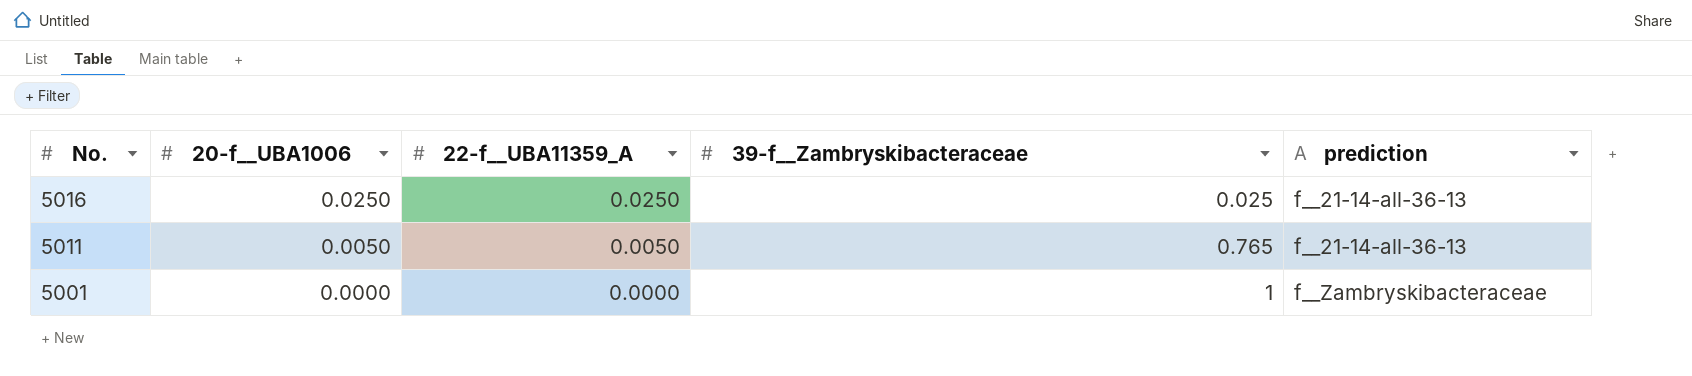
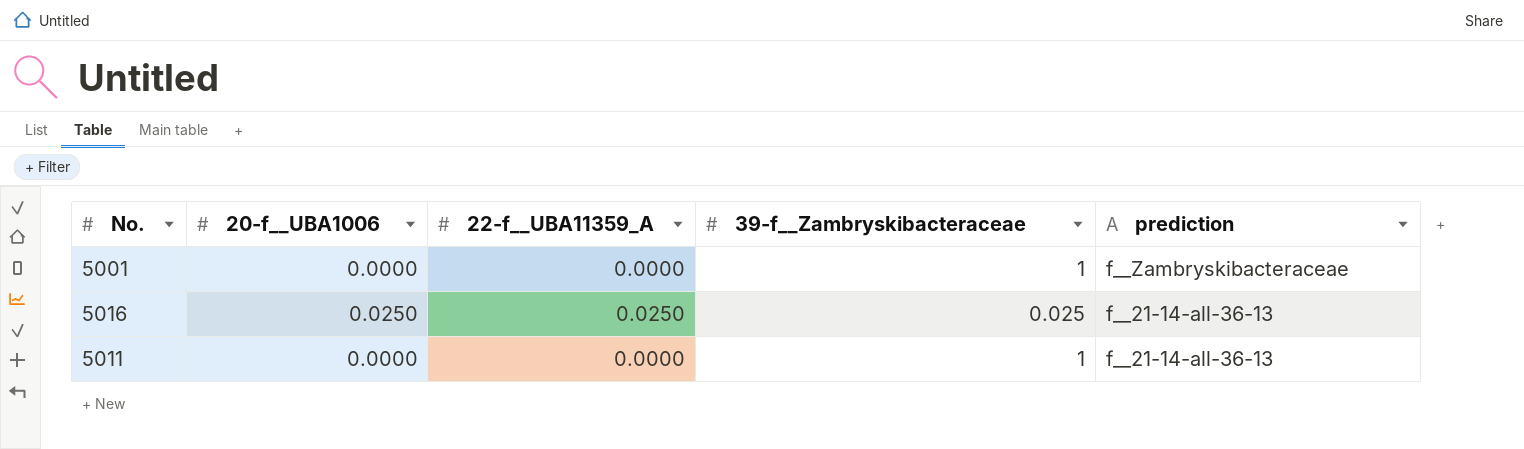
row order: No. descending -> prediction descending
5011 | 20-f__UBA1006: 0.0050 -> 0.0000
5011 | 22-f__UBA11359_A: 0.0050 -> 0.0000
5011 | 39-f__Zambryskibacteraceae: 0.765 -> 1

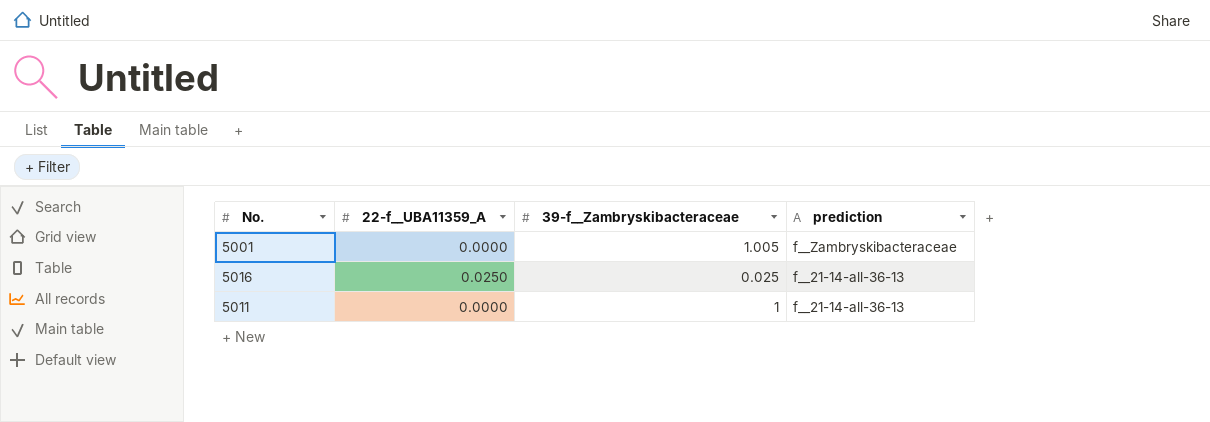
column 20-f__UBA1006 | position: 2 -> none
5001 | 39-f__Zambryskibacteraceae: 1 -> 1.005

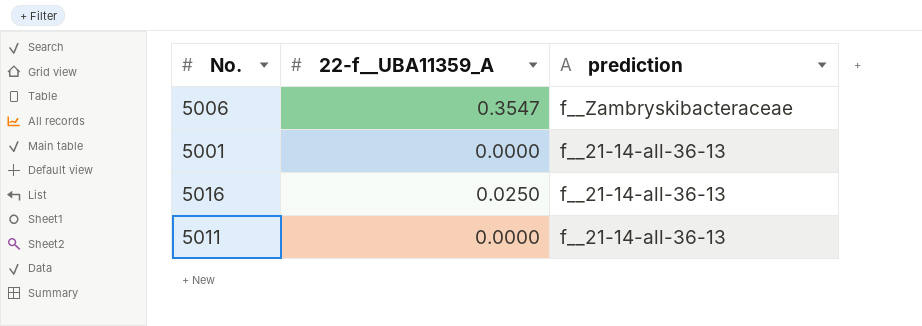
column 39-f__Zambryskibacteraceae | position: 3 -> none
row 5006: none -> 0.3547 | f__Zambryskibacteraceae
5001 | prediction: f__Zambryskibacteraceae -> f__21-14-all-36-13

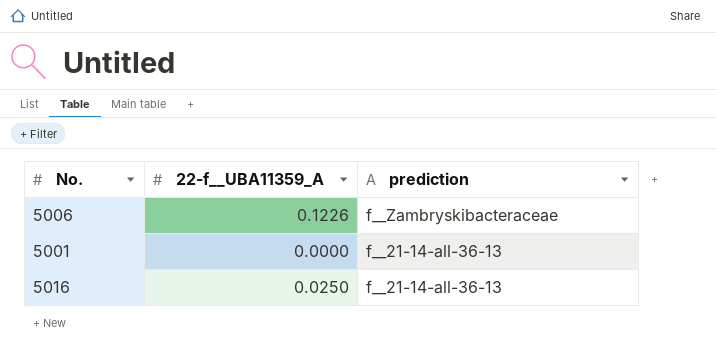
row 5011: 0.0000 | f__21-14-all-36-13 -> none
5006 | 22-f__UBA11359_A: 0.3547 -> 0.1226

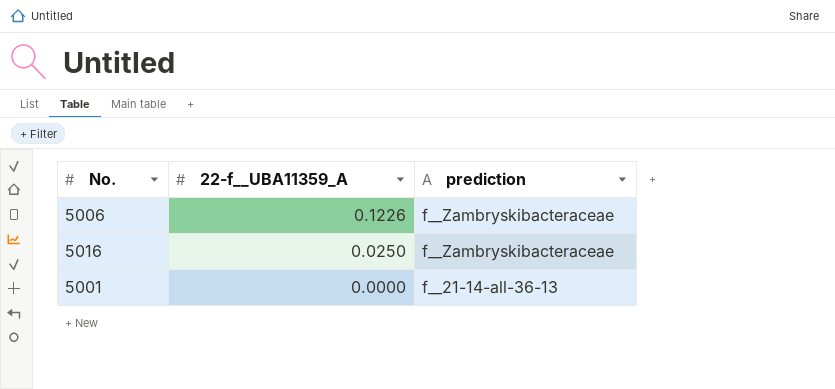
row order: prediction descending -> 22-f__UBA11359_A descending
5016 | prediction: f__21-14-all-36-13 -> f__Zambryskibacteraceae

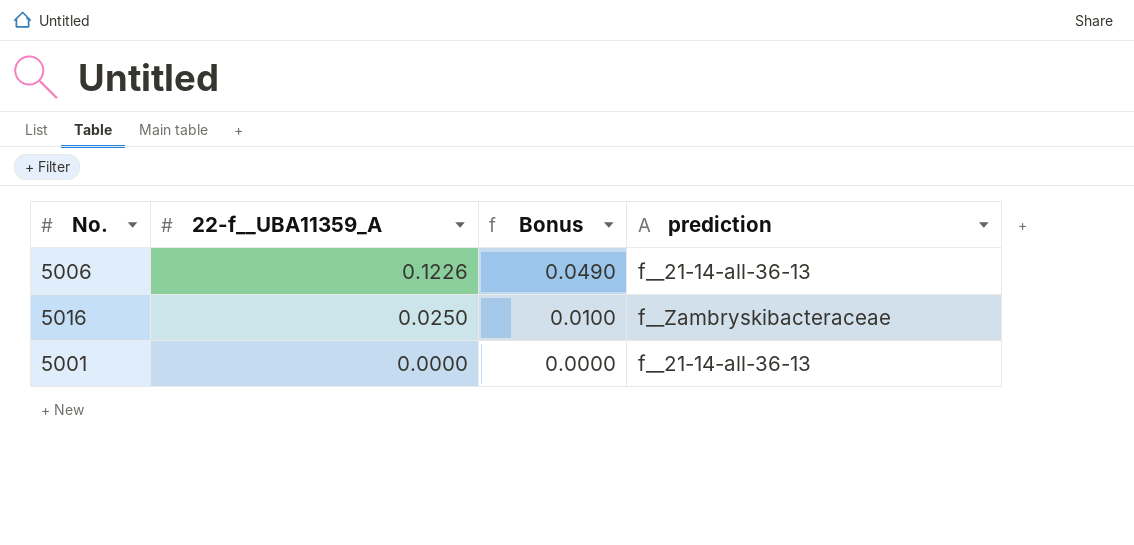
column Bonus | formula: none -> [22-f__UBA11359_A] * 0.4
5006 | prediction: f__Zambryskibacteraceae -> f__21-14-all-36-13

